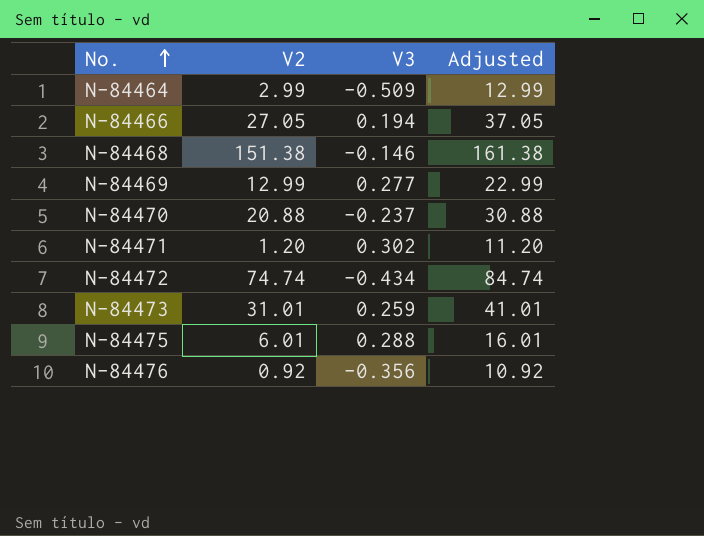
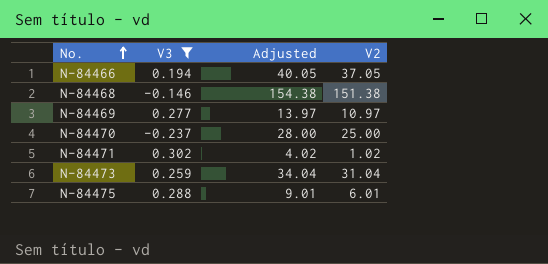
filter: none -> V3 >= -0.237
column Adjusted | formula: [V2] + 10 -> [V2] + 3
column V2 | position: 2 -> 4
N-84466 | V2: 27.05 -> 37.05
N-84469 | V2: 12.99 -> 10.97
N-84470 | V2: 20.88 -> 25.00
N-84471 | V2: 1.20 -> 1.02
N-84473 | V2: 31.01 -> 31.04

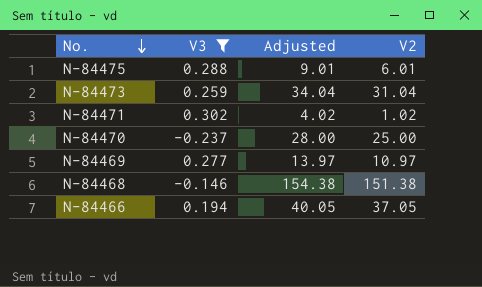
row order: No. ascending -> No. descending

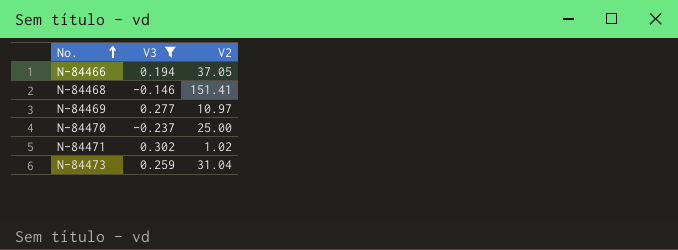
row order: No. descending -> No. ascending
column Adjusted | formula: [V2] + 3 -> none
row N-84475: 0.288 | 9.01 | 6.01 -> none
N-84468 | V2: 151.38 -> 151.41

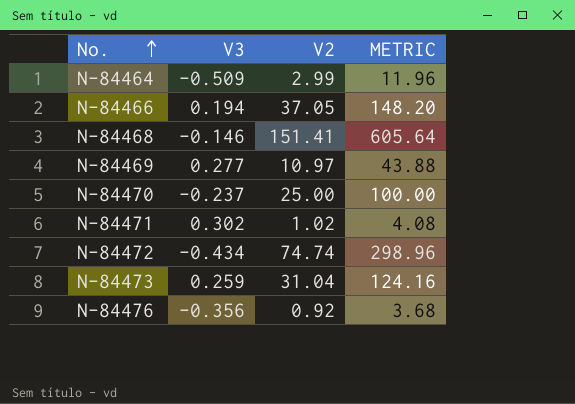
filter: V3 >= -0.237 -> none
column METRIC | formula: none -> [V2] * 4

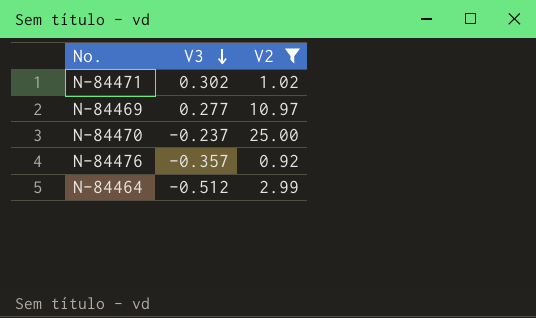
filter: none -> V2 <= 25.00
row order: No. ascending -> V3 descending
column METRIC | formula: [V2] * 4 -> none
N-84476 | V3: -0.356 -> -0.357
N-84464 | V3: -0.509 -> -0.512

